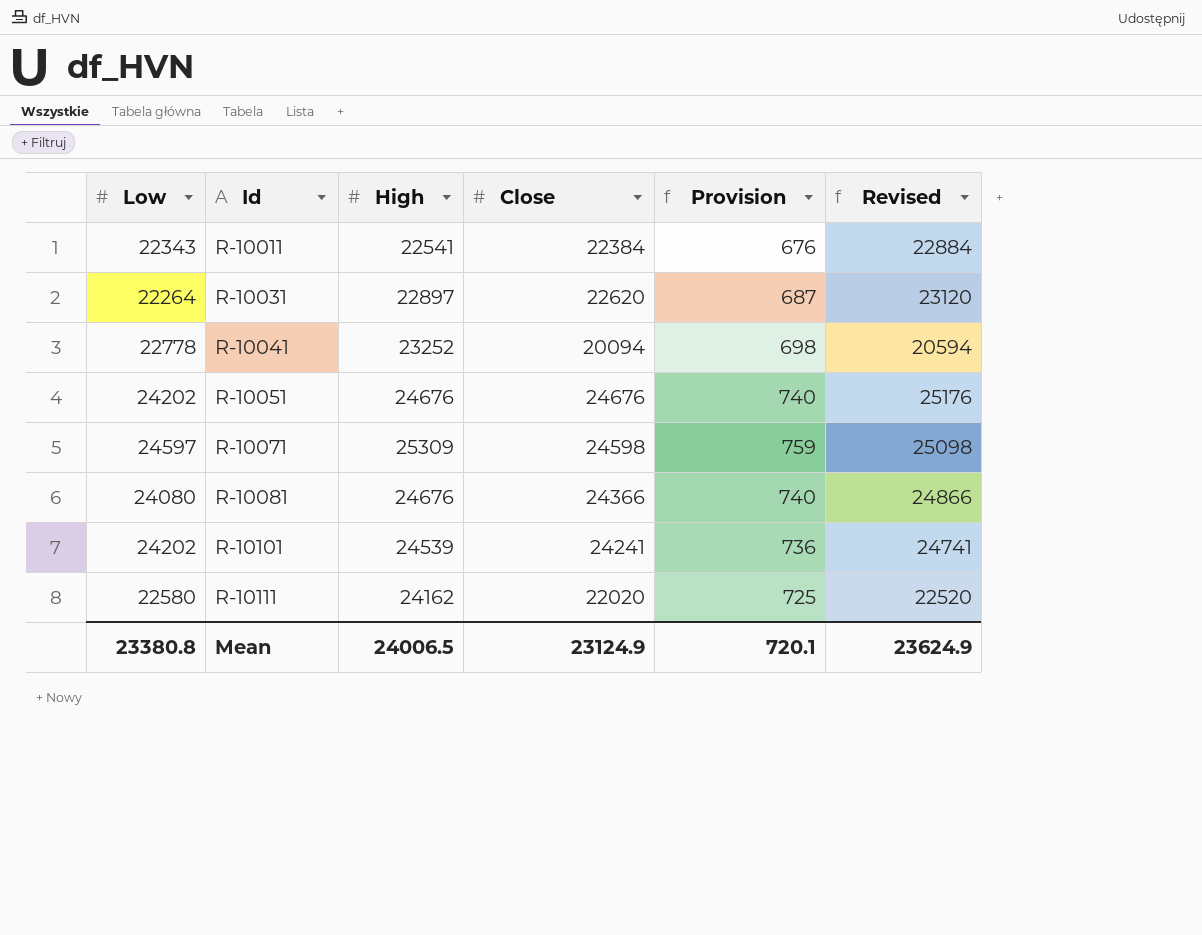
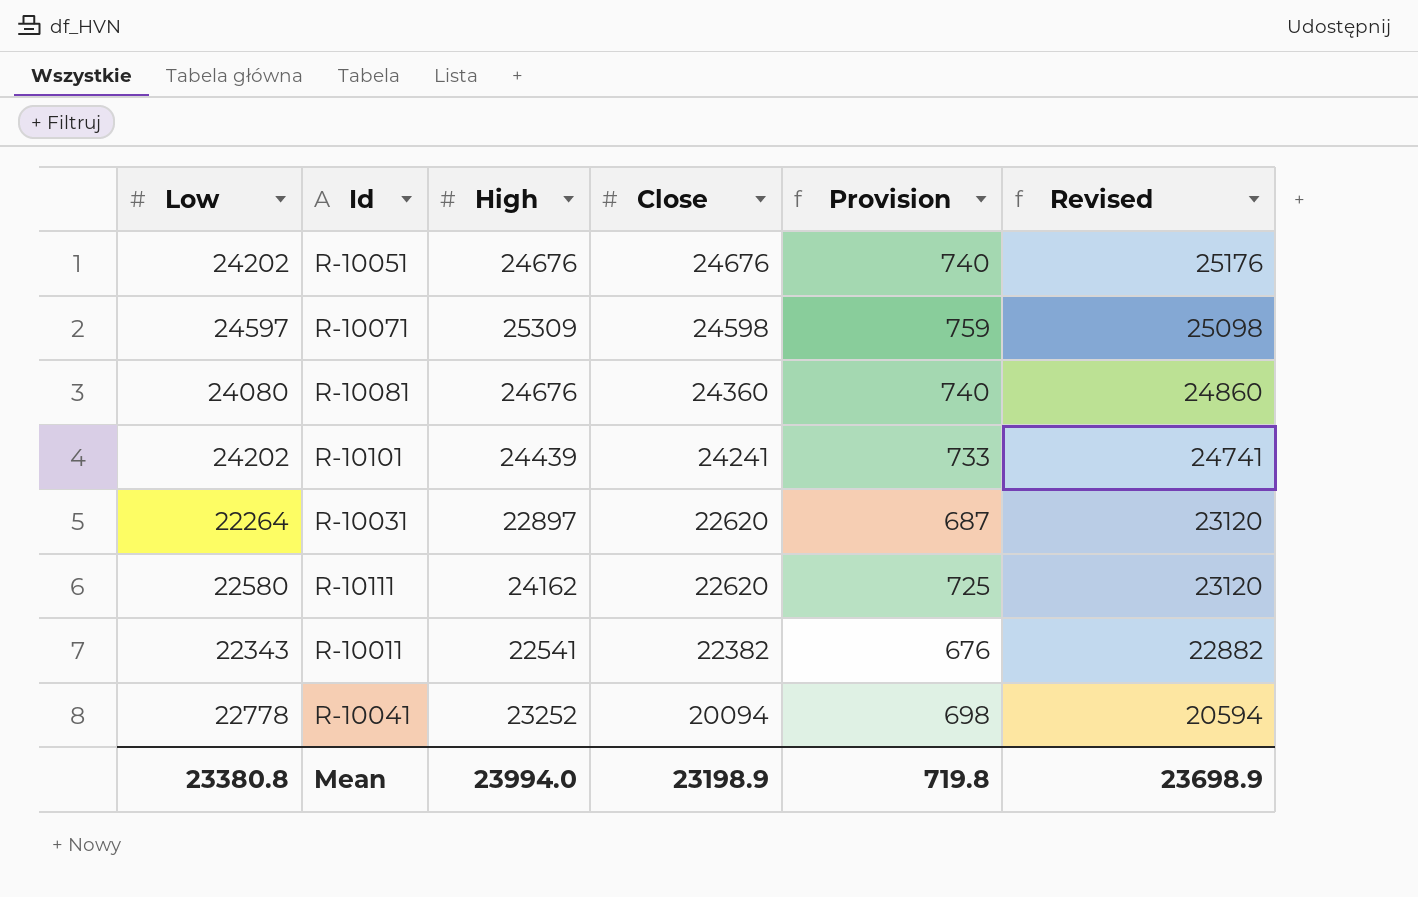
row order: Id ascending -> Close descending
R-10081 | Close: 24366 -> 24360
R-10081 | Revised: 24866 -> 24860
R-10101 | High: 24539 -> 24439
R-10101 | Provision: 736 -> 733
R-10111 | Close: 22020 -> 22620
R-10111 | Revised: 22520 -> 23120
R-10011 | Close: 22384 -> 22382
R-10011 | Revised: 22884 -> 22882
Mean | High: 24006.5 -> 23994.0
Mean | Close: 23124.9 -> 23198.9
Mean | Provision: 720.1 -> 719.8
Mean | Revised: 23624.9 -> 23698.9

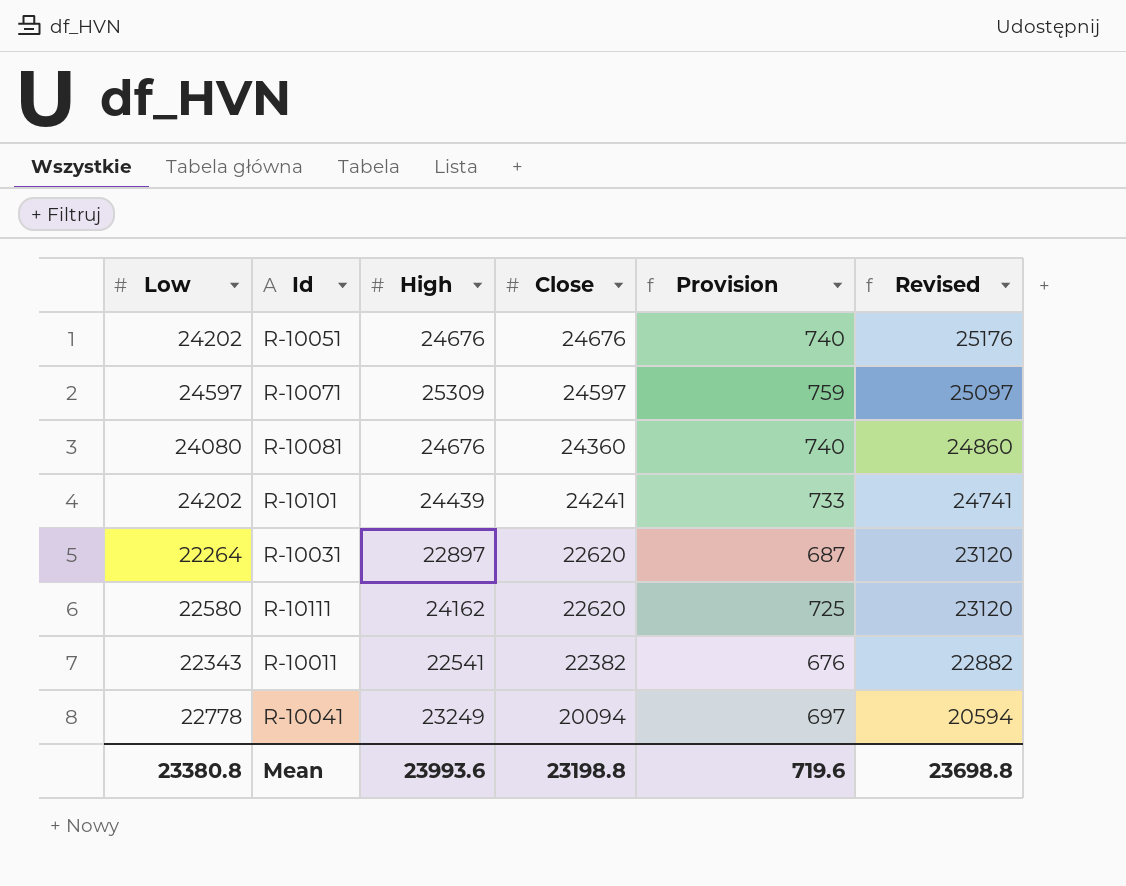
R-10071 | Close: 24598 -> 24597
R-10071 | Revised: 25098 -> 25097
R-10041 | High: 23252 -> 23249
R-10041 | Provision: 698 -> 697
Mean | High: 23994.0 -> 23993.6
Mean | Close: 23198.9 -> 23198.8
Mean | Provision: 719.8 -> 719.6
Mean | Revised: 23698.9 -> 23698.8

